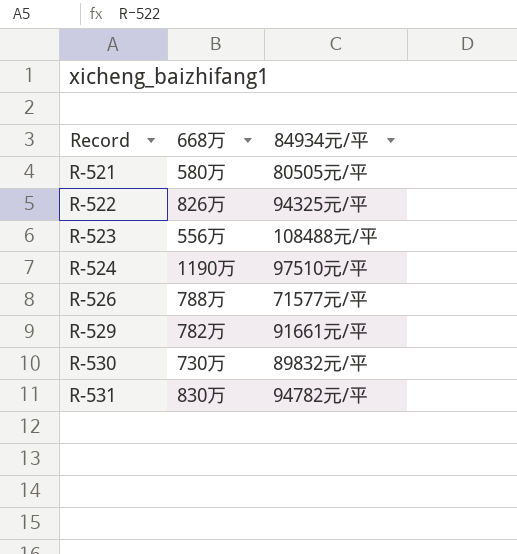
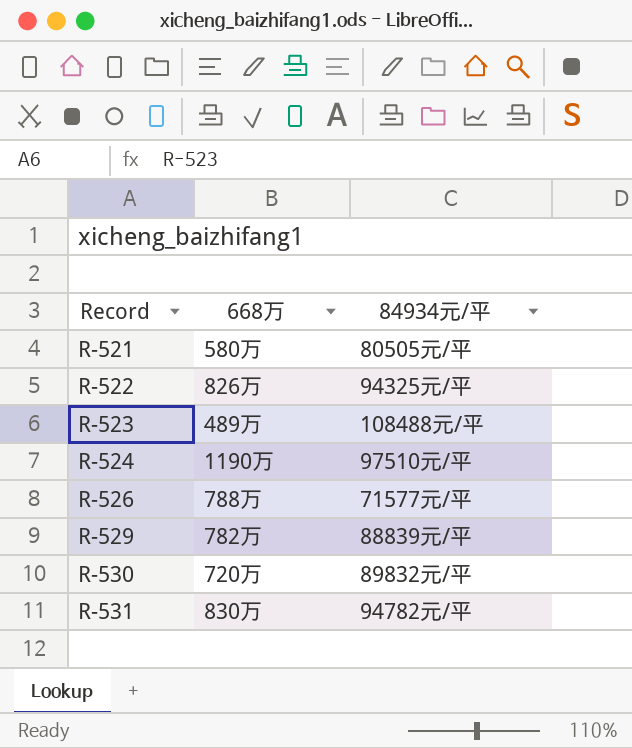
R-523 | 668万: 556万 -> 489万
R-529 | 84934元/平: 91661元/平 -> 88839元/平
R-530 | 668万: 730万 -> 720万

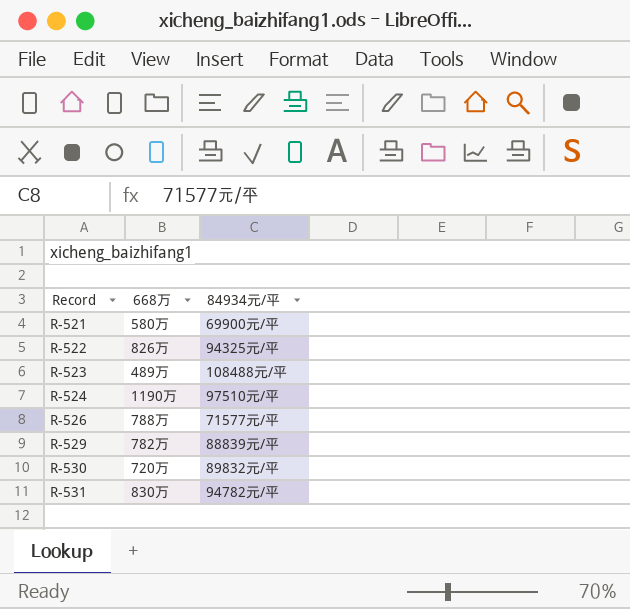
R-521 | 84934元/平: 80505元/平 -> 69900元/平

